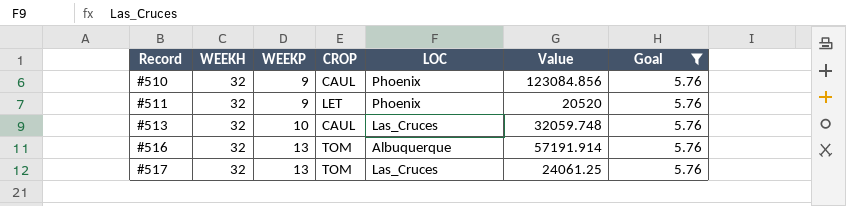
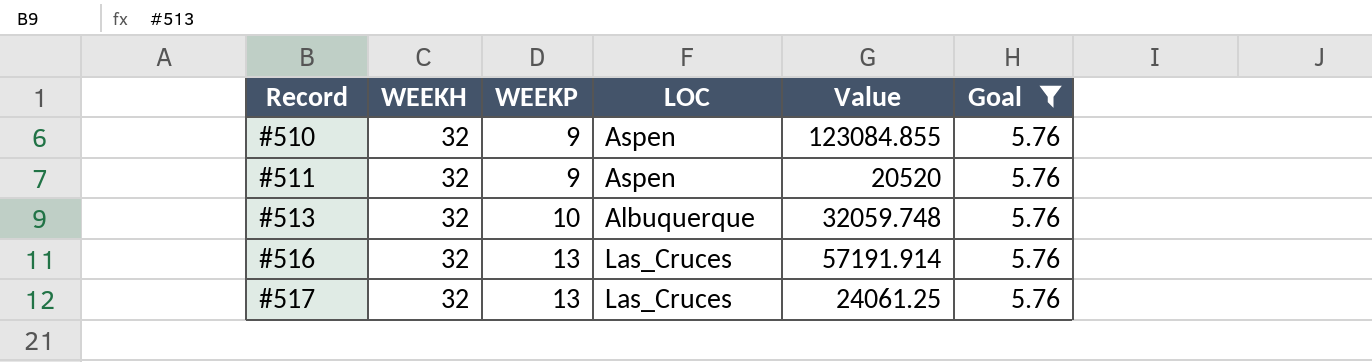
column CROP | position: 4 -> none
#510 | LOC: Phoenix -> Aspen
#510 | Value: 123084.856 -> 123084.855
#511 | LOC: Phoenix -> Aspen
#513 | LOC: Las_Cruces -> Albuquerque
#516 | LOC: Albuquerque -> Las_Cruces

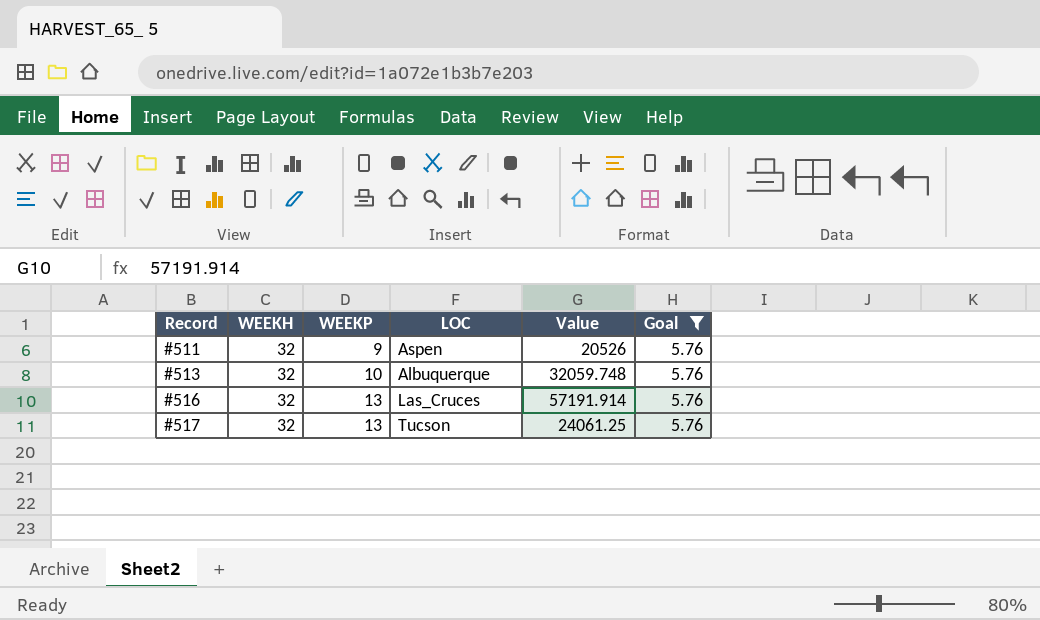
row #510: 32 | 9 | Aspen | 123084.855 | 5.76 -> none
#511 | Value: 20520 -> 20526
#517 | LOC: Las_Cruces -> Tucson

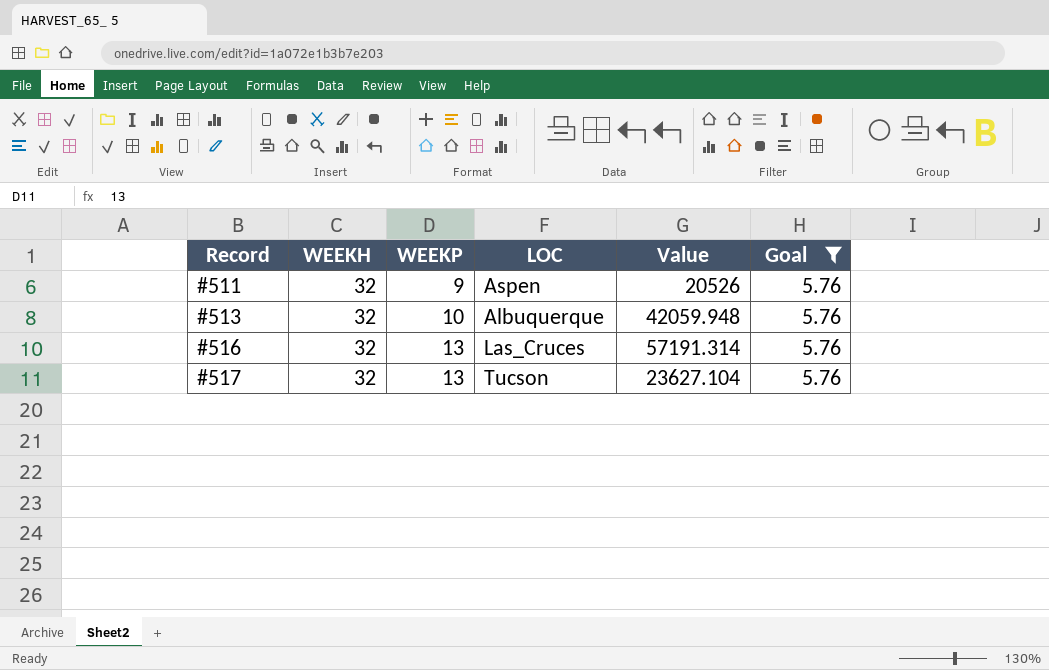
#513 | Value: 32059.748 -> 42059.948
#516 | Value: 57191.914 -> 57191.314
#517 | Value: 24061.25 -> 23627.104

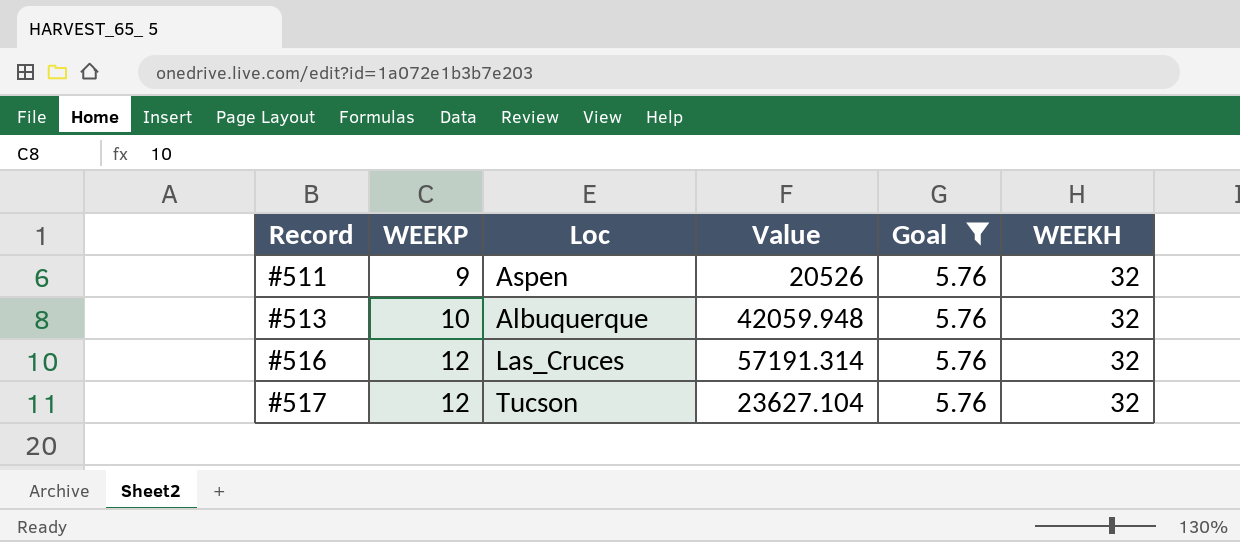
column name: LOC -> Loc
column WEEKH | position: 2 -> 6
#516 | WEEKP: 13 -> 12
#517 | WEEKP: 13 -> 12

